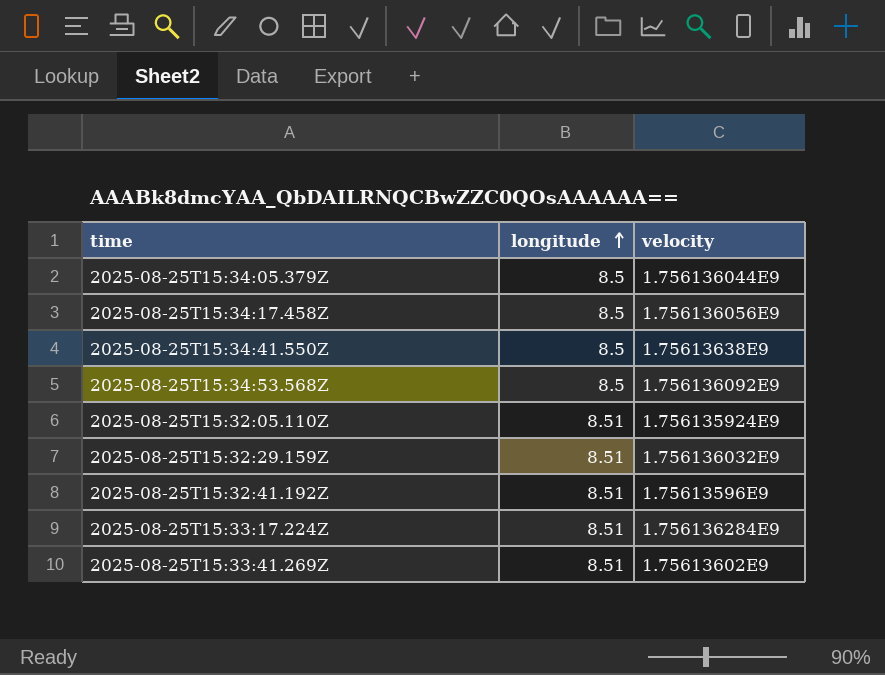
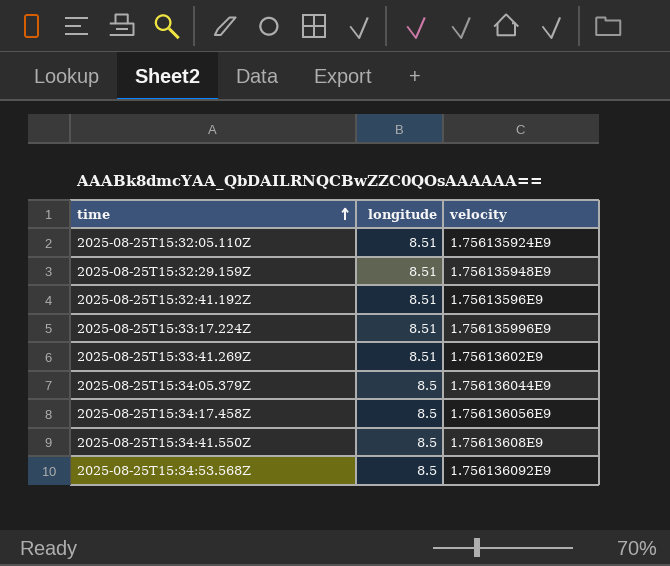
row order: longitude ascending -> time ascending
2025-08-25T15:32:29.159Z | velocity: 1.756136032E9 -> 1.756135948E9
2025-08-25T15:33:17.224Z | velocity: 1.756136284E9 -> 1.756135996E9
2025-08-25T15:34:41.550Z | velocity: 1.75613638E9 -> 1.75613608E9

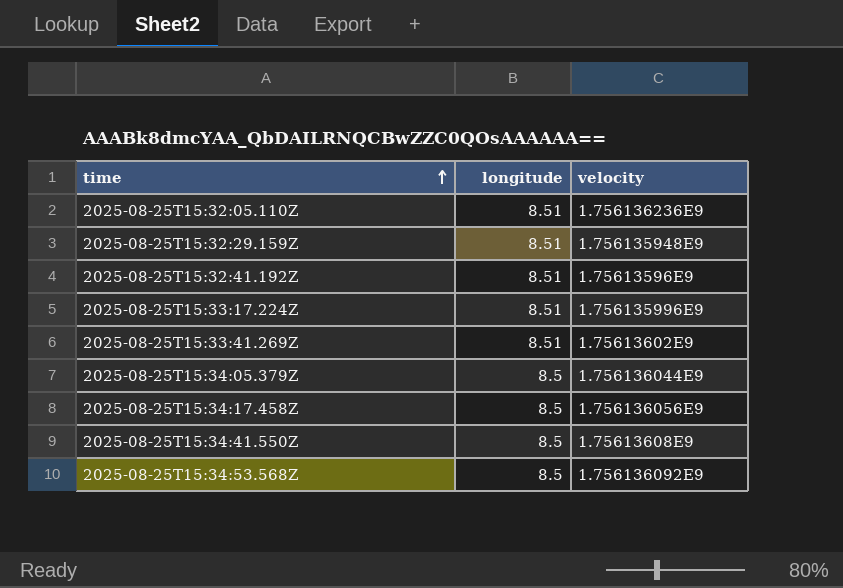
2025-08-25T15:32:05.110Z | velocity: 1.756135924E9 -> 1.756136236E9

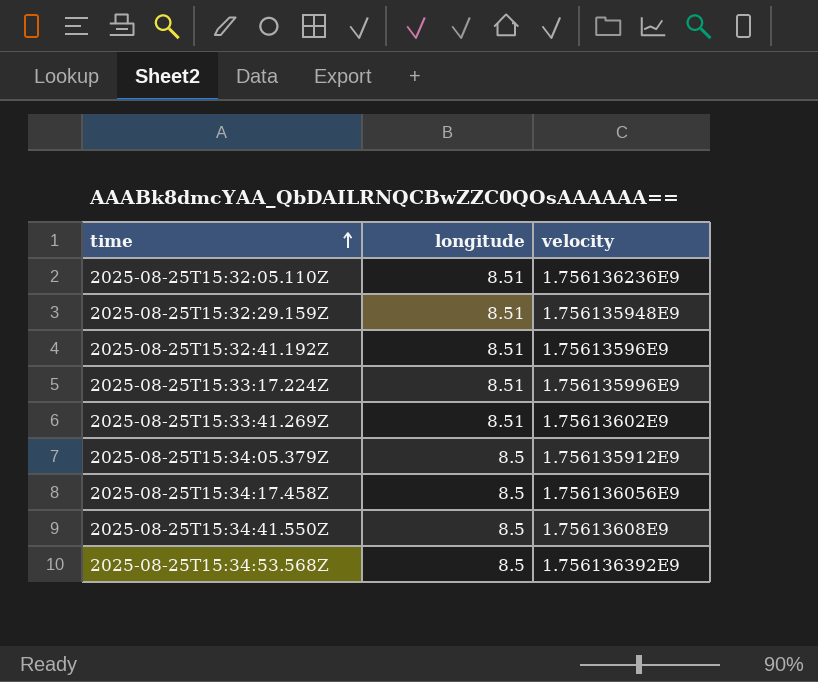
2025-08-25T15:34:05.379Z | velocity: 1.756136044E9 -> 1.756135912E9
2025-08-25T15:34:53.568Z | velocity: 1.756136092E9 -> 1.756136392E9

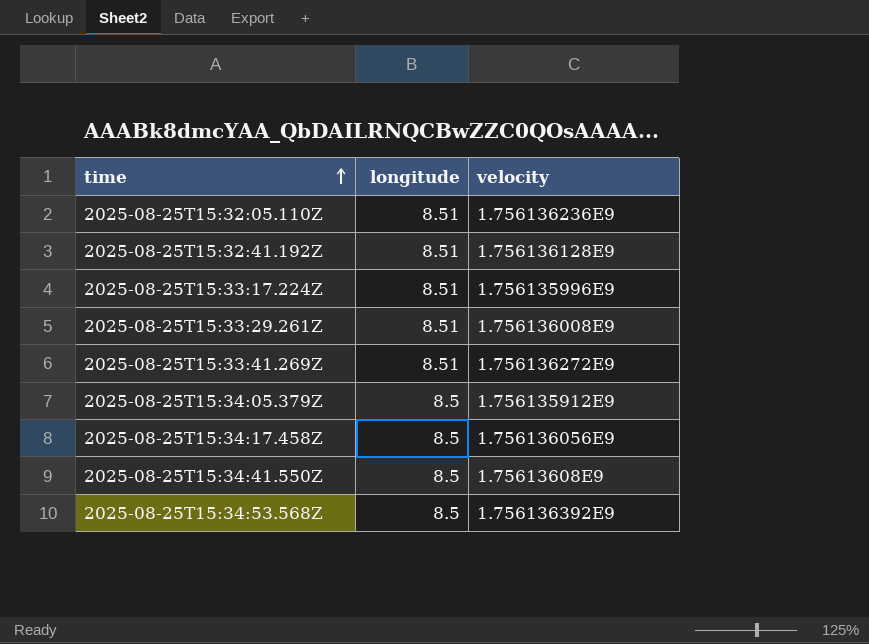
row 2025-08-25T15:32:29.159Z: 8.51 | 1.756135948E9 -> none
2025-08-25T15:32:41.192Z | velocity: 1.75613596E9 -> 1.756136128E9
row 2025-08-25T15:33:29.261Z: none -> 8.51 | 1.756136008E9
2025-08-25T15:33:41.269Z | velocity: 1.75613602E9 -> 1.756136272E9

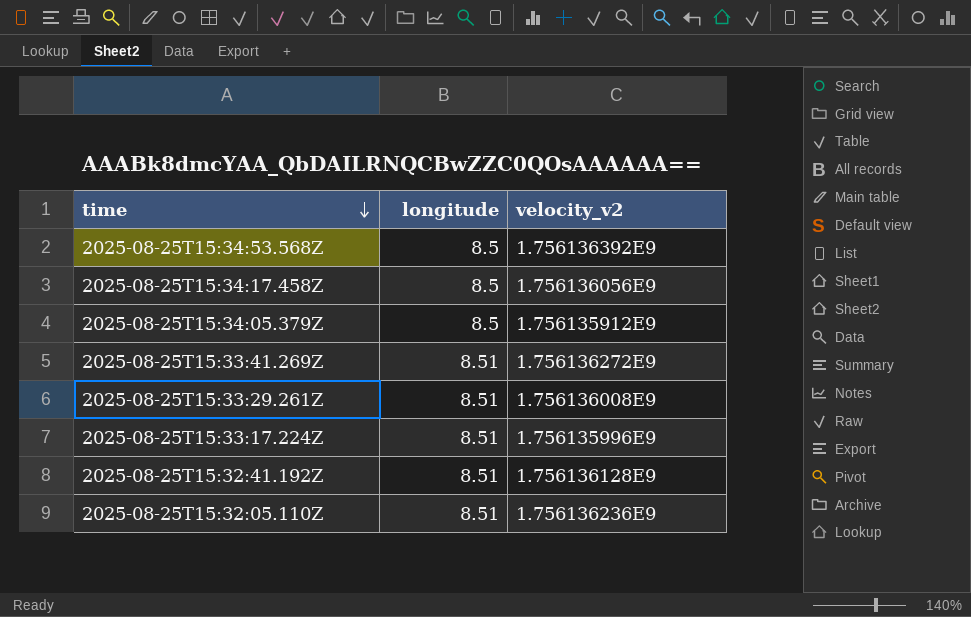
row order: time ascending -> time descending
column name: velocity -> velocity_v2
row 2025-08-25T15:34:41.550Z: 8.5 | 1.75613608E9 -> none

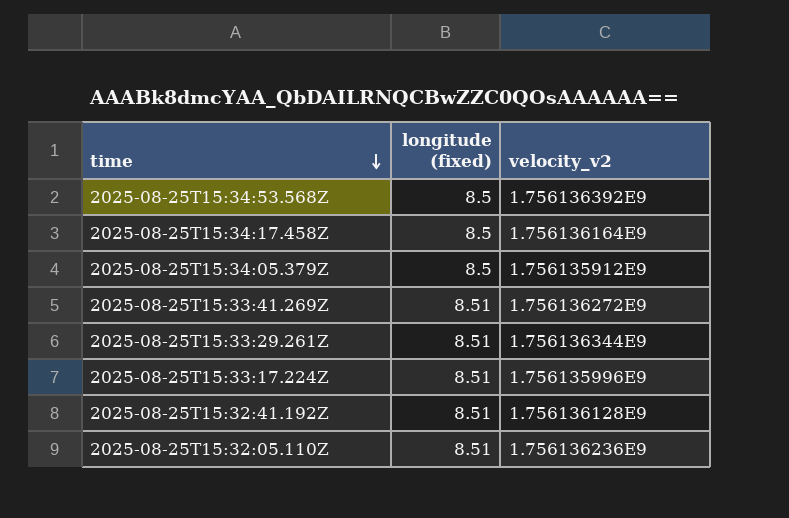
column name: longitude -> longitude (fixed)
2025-08-25T15:34:17.458Z | velocity_v2: 1.756136056E9 -> 1.756136164E9
2025-08-25T15:33:29.261Z | velocity_v2: 1.756136008E9 -> 1.756136344E9

